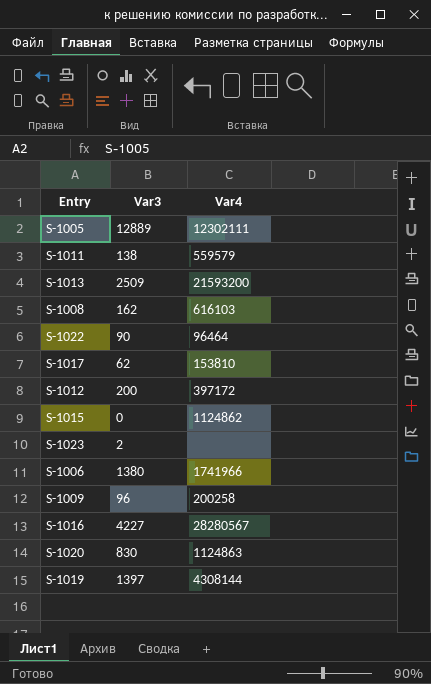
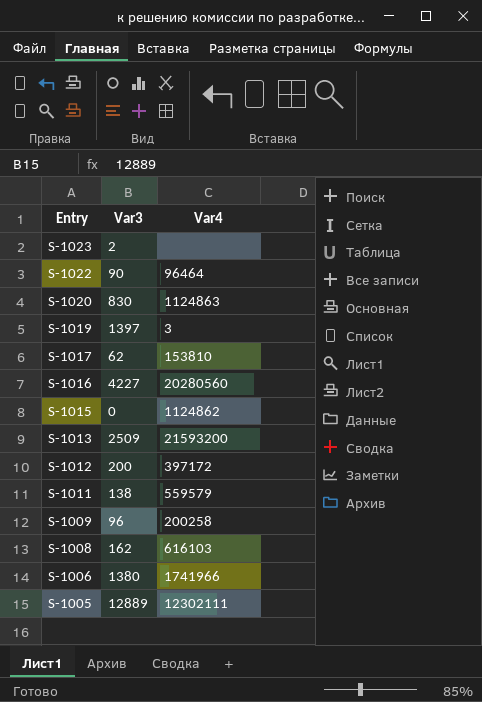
row order: none -> Entry descending
S-1019 | Var4: 4308144 -> 3
S-1016 | Var4: 28280567 -> 20280560

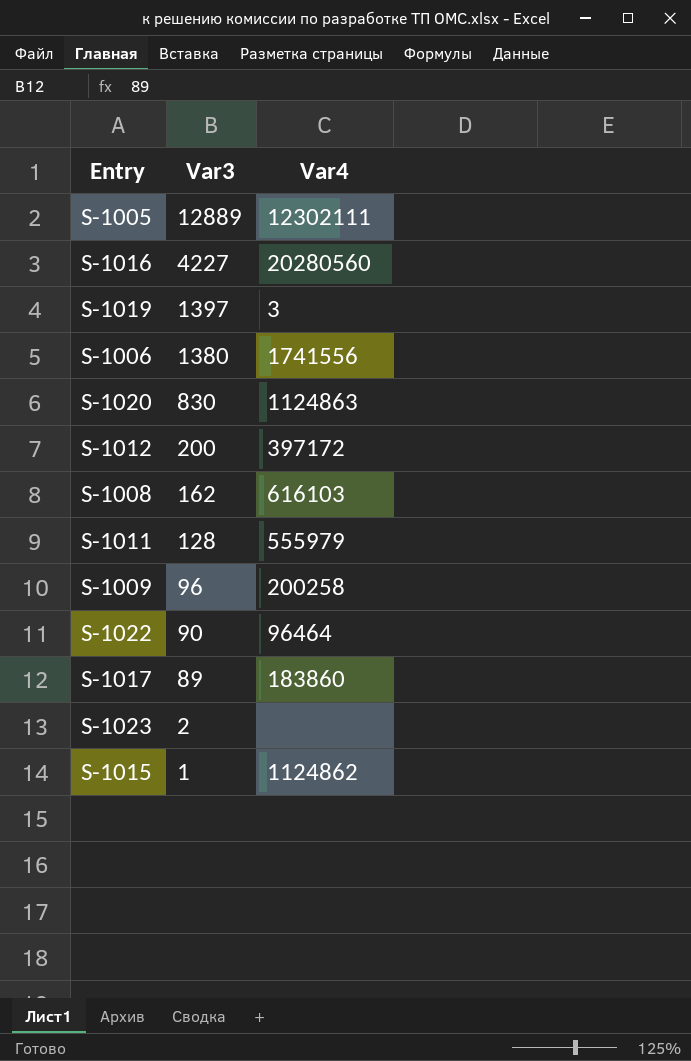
row order: Entry descending -> Var3 descending
row S-1013: 2509 | 21593200 -> none
S-1006 | Var4: 1741966 -> 1741556
S-1011 | Var3: 138 -> 128
S-1011 | Var4: 559579 -> 555979
S-1017 | Var3: 62 -> 89
S-1017 | Var4: 153810 -> 183860
S-1015 | Var3: 0 -> 1

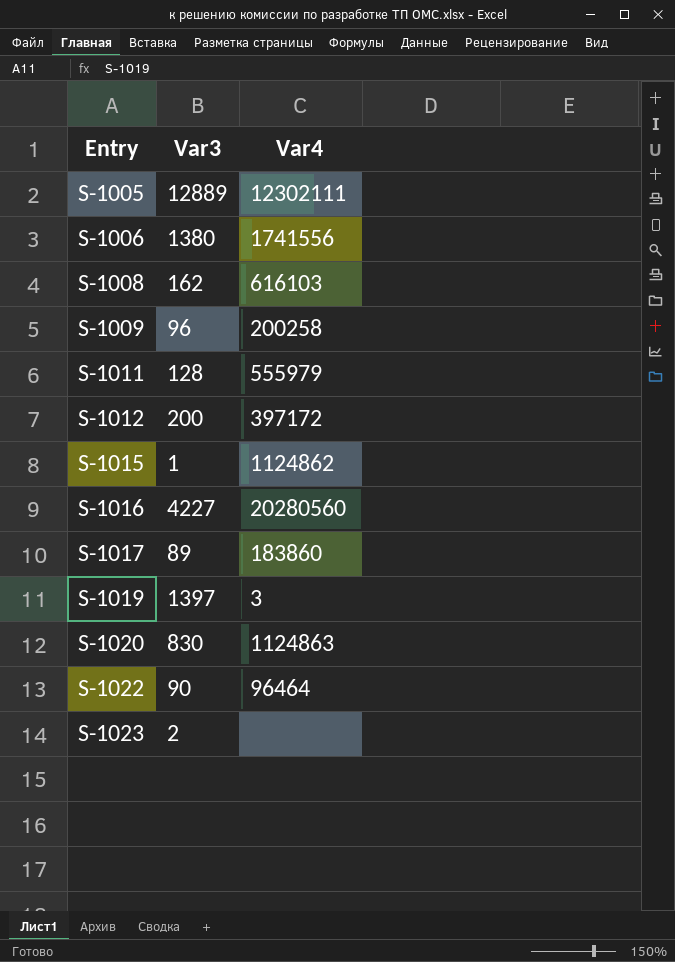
row order: Var3 descending -> Entry ascending

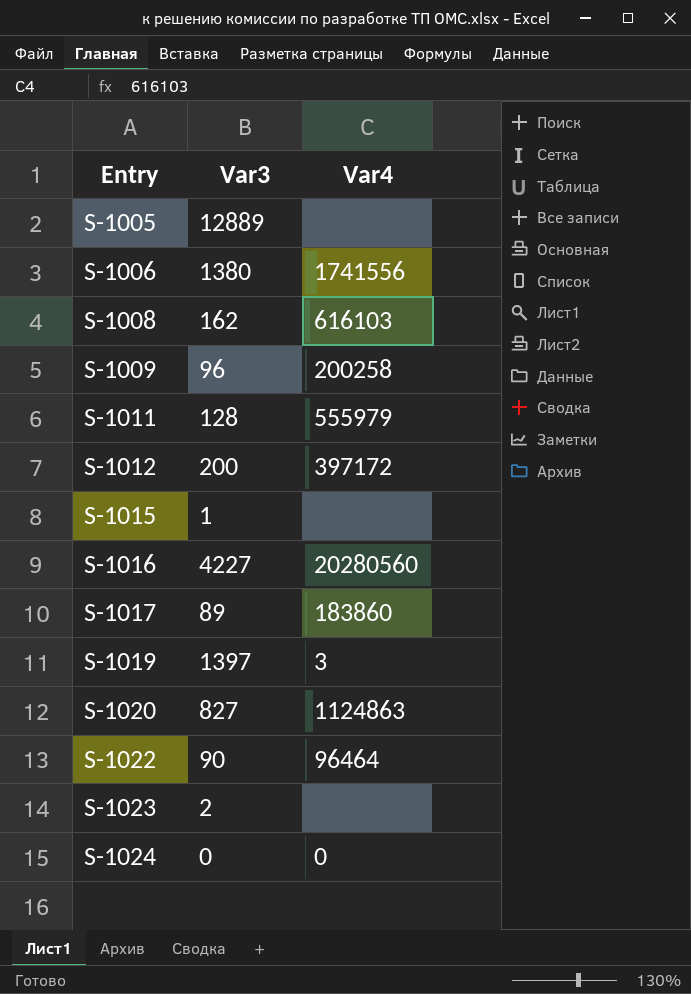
S-1005 | Var4: 12302111 -> none
S-1015 | Var4: 1124862 -> none
S-1020 | Var3: 830 -> 827
row S-1024: none -> 0 | 0

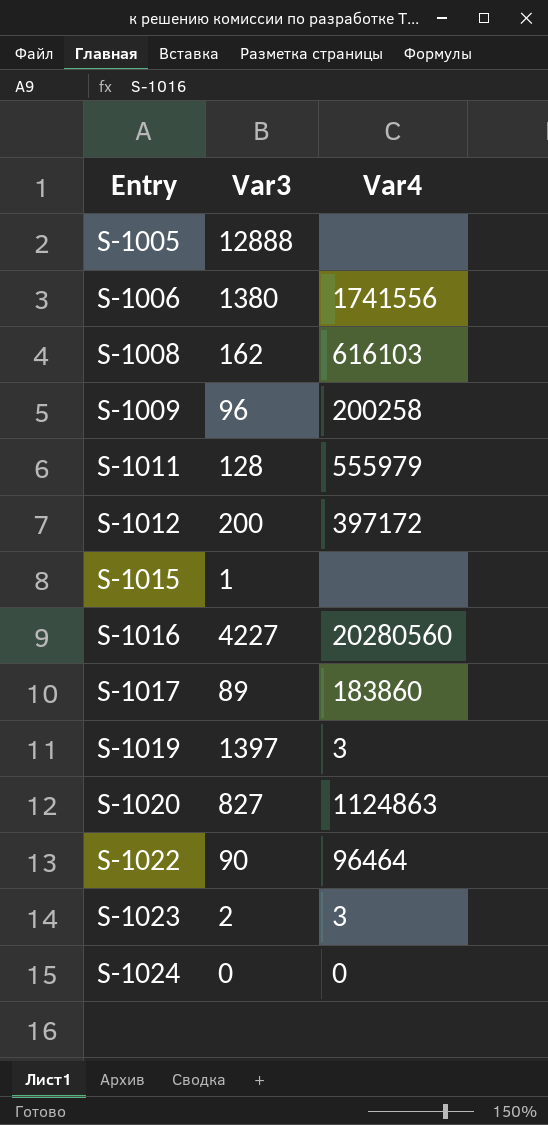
S-1005 | Var3: 12889 -> 12888
S-1023 | Var4: none -> 3

